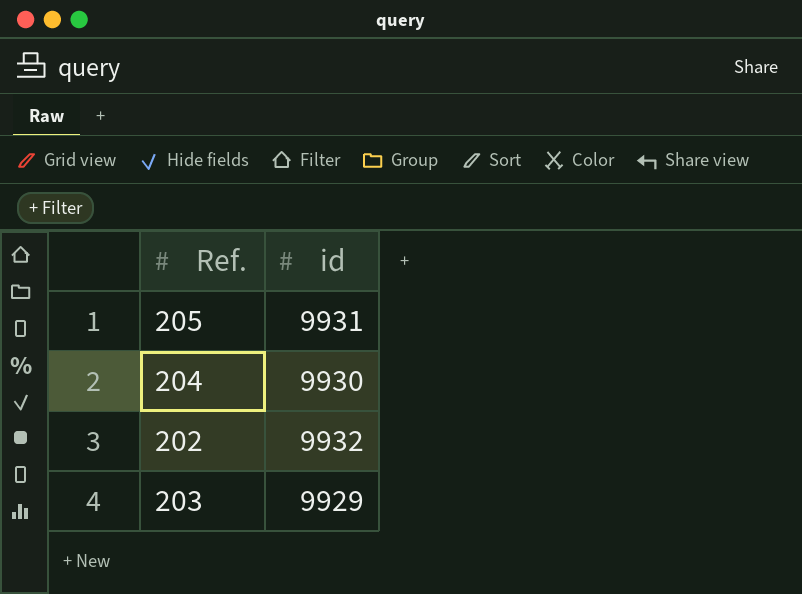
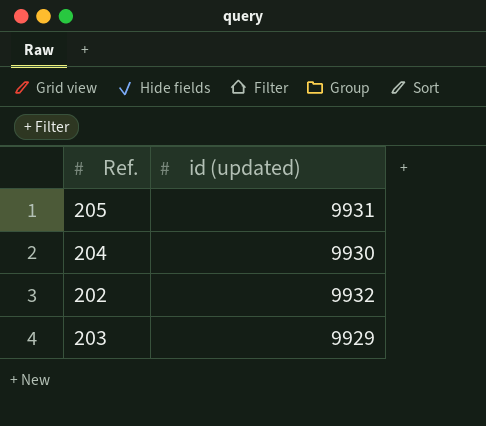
column name: id -> id (updated)

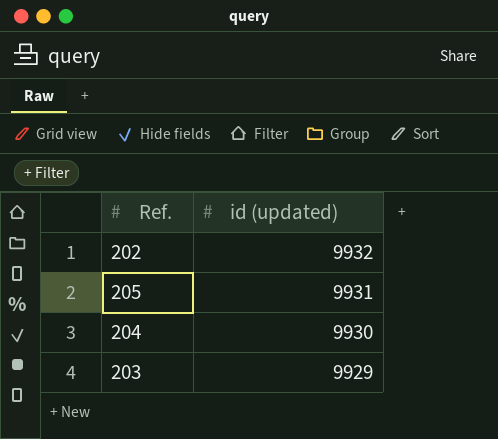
row order: none -> id (updated) descending

